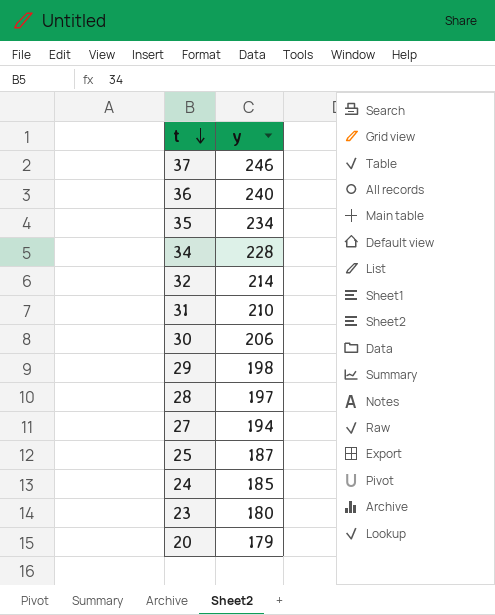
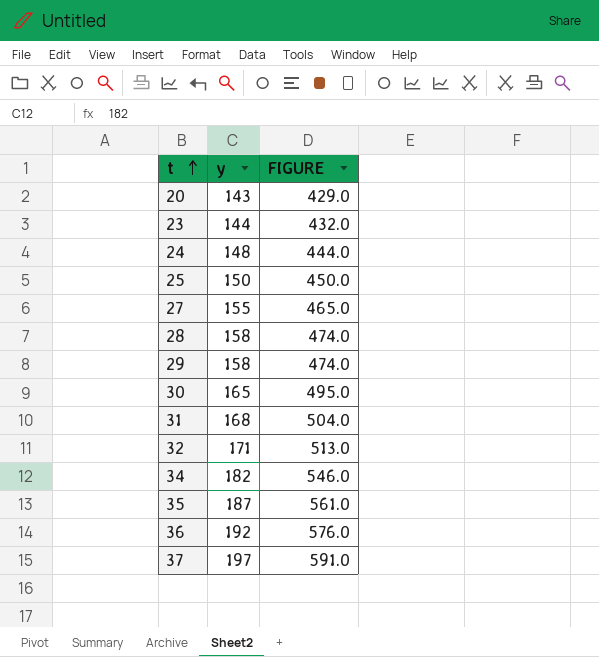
row order: t descending -> t ascending
column FIGURE | formula: none -> [y] * 3
20 | y: 179 -> 143
23 | y: 180 -> 144
24 | y: 185 -> 148
25 | y: 187 -> 150
27 | y: 194 -> 155
28 | y: 197 -> 158
29 | y: 198 -> 158
30 | y: 206 -> 165
31 | y: 210 -> 168
32 | y: 214 -> 171
34 | y: 228 -> 182
35 | y: 234 -> 187
36 | y: 240 -> 192
37 | y: 246 -> 197

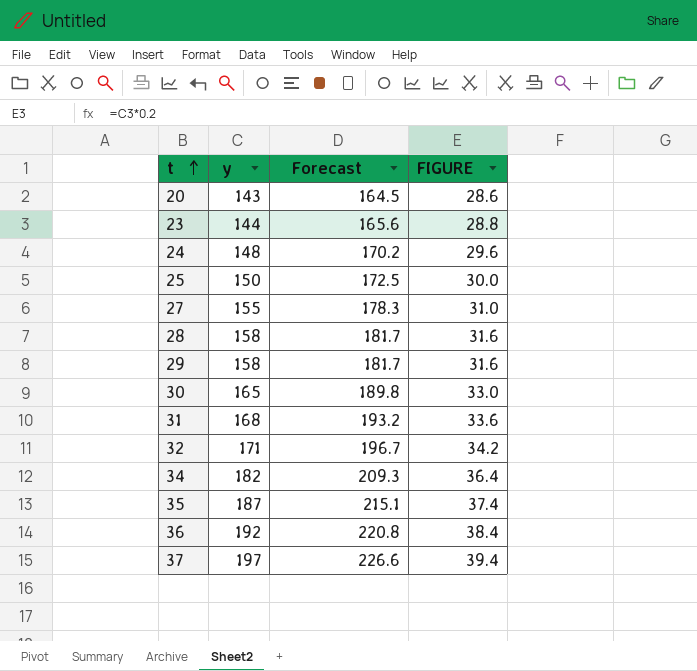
column Forecast | formula: none -> [y] * 1.15
column FIGURE | formula: [y] * 3 -> [y] * 0.2

